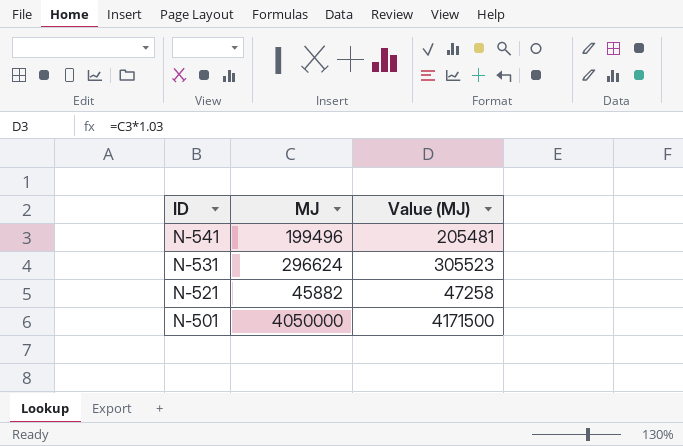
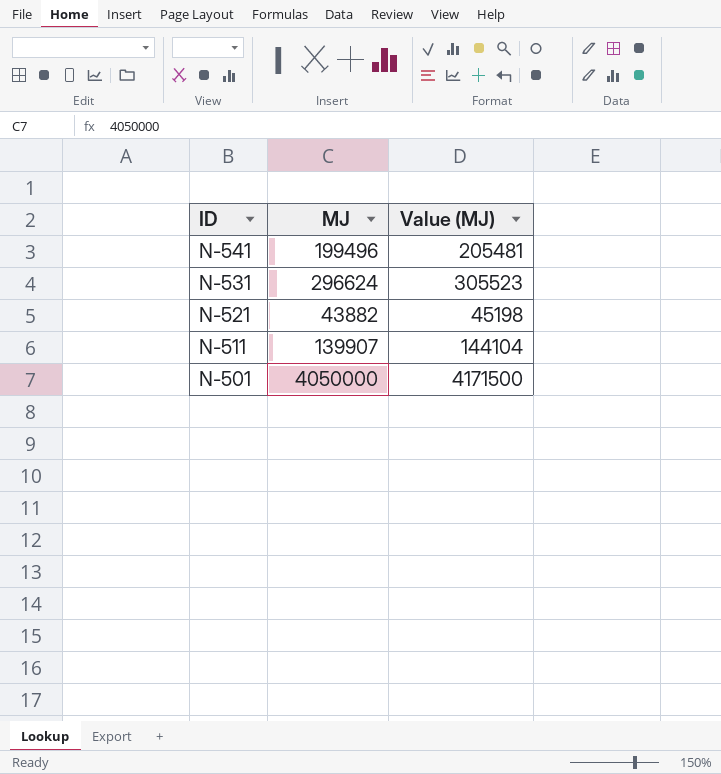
N-521 | MJ: 45882 -> 43882
N-521 | Value (MJ): 47258 -> 45198
row N-511: none -> 139907 | 144104

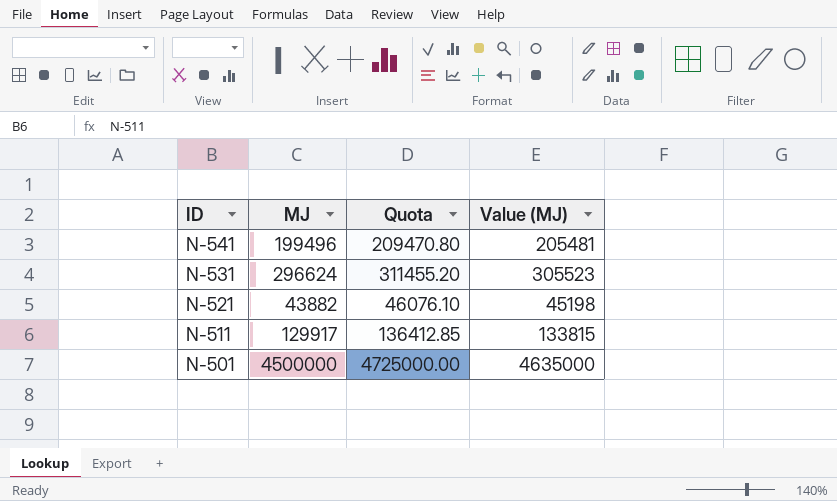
column Quota | formula: none -> [MJ] * 1.05
N-511 | MJ: 139907 -> 129917
N-511 | Value (MJ): 144104 -> 133815
N-501 | MJ: 4050000 -> 4500000
N-501 | Value (MJ): 4171500 -> 4635000

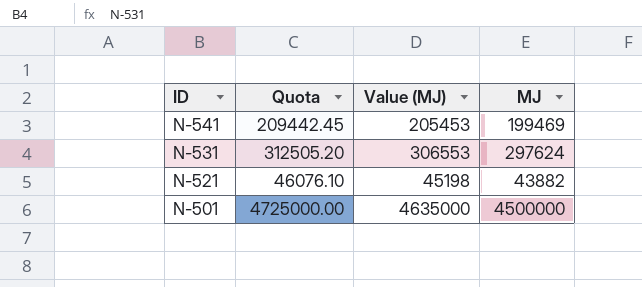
column MJ | position: 2 -> 4
row N-511: 129917 | 136412.85 | 133815 -> none
N-541 | Quota: 209470.80 -> 209442.45
N-541 | Value (MJ): 205481 -> 205453
N-541 | MJ: 199496 -> 199469
N-531 | Quota: 311455.20 -> 312505.20
N-531 | Value (MJ): 305523 -> 306553
N-531 | MJ: 296624 -> 297624

